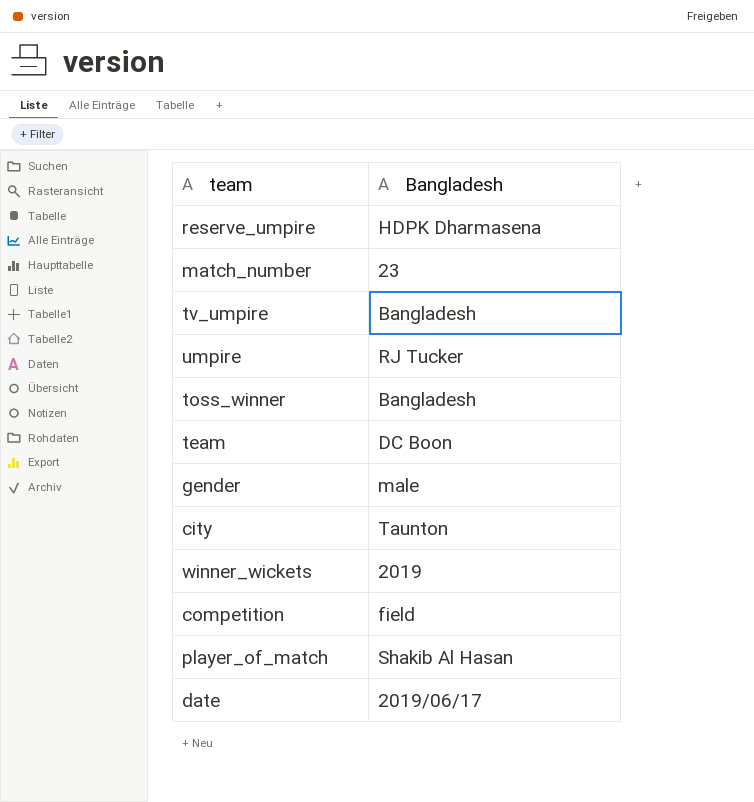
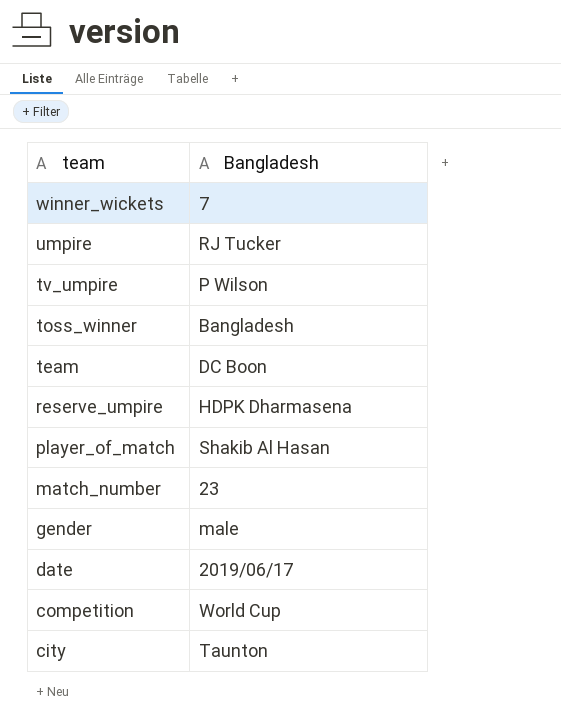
row order: none -> team descending
winner_wickets | Bangladesh: 2019 -> 7
tv_umpire | Bangladesh: Bangladesh -> P Wilson
competition | Bangladesh: field -> World Cup

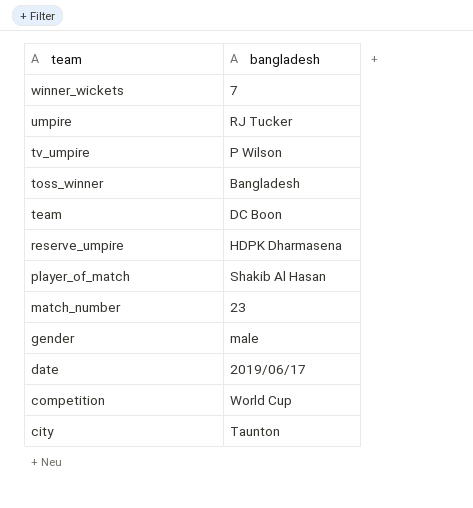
column name: Bangladesh -> bangladesh

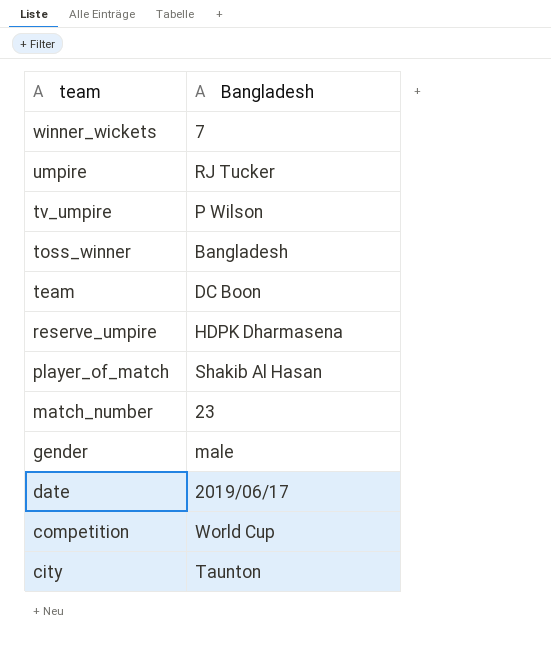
column name: bangladesh -> Bangladesh

